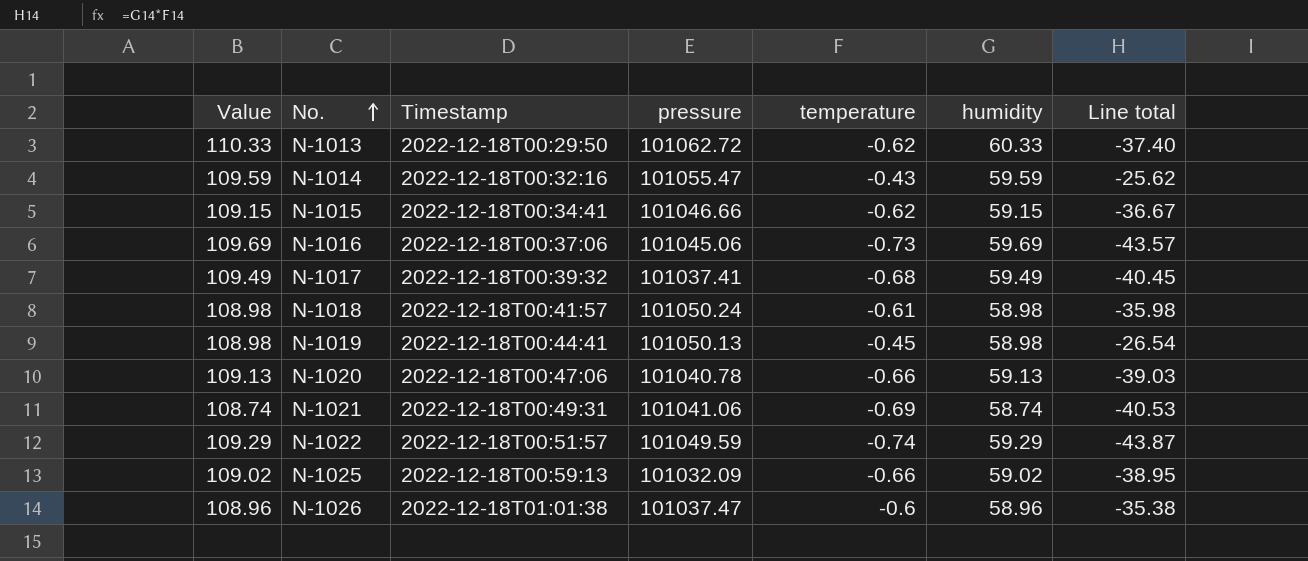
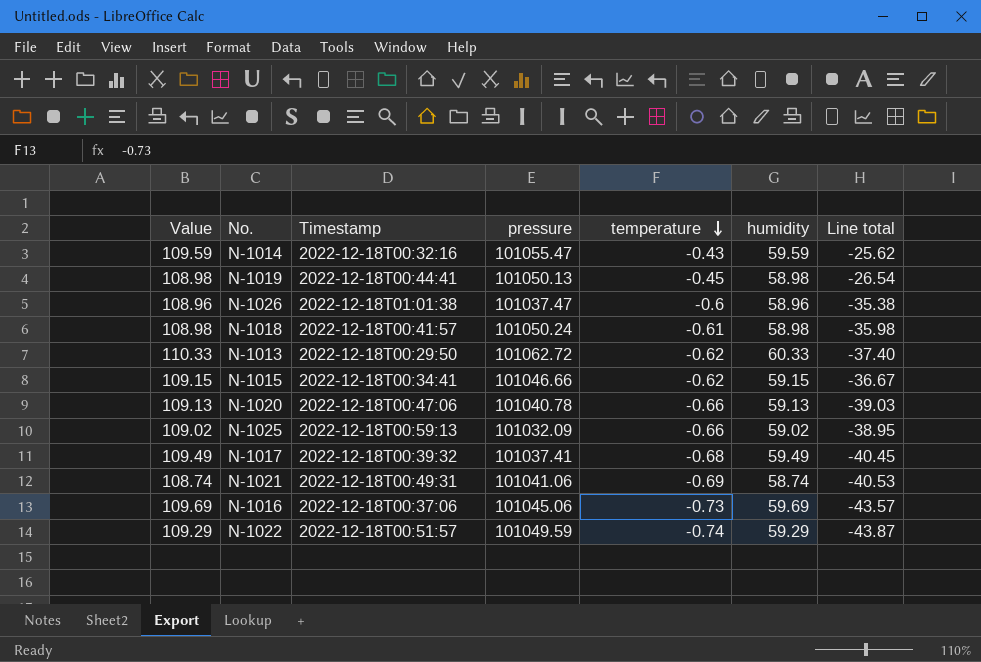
row order: No. ascending -> temperature descending

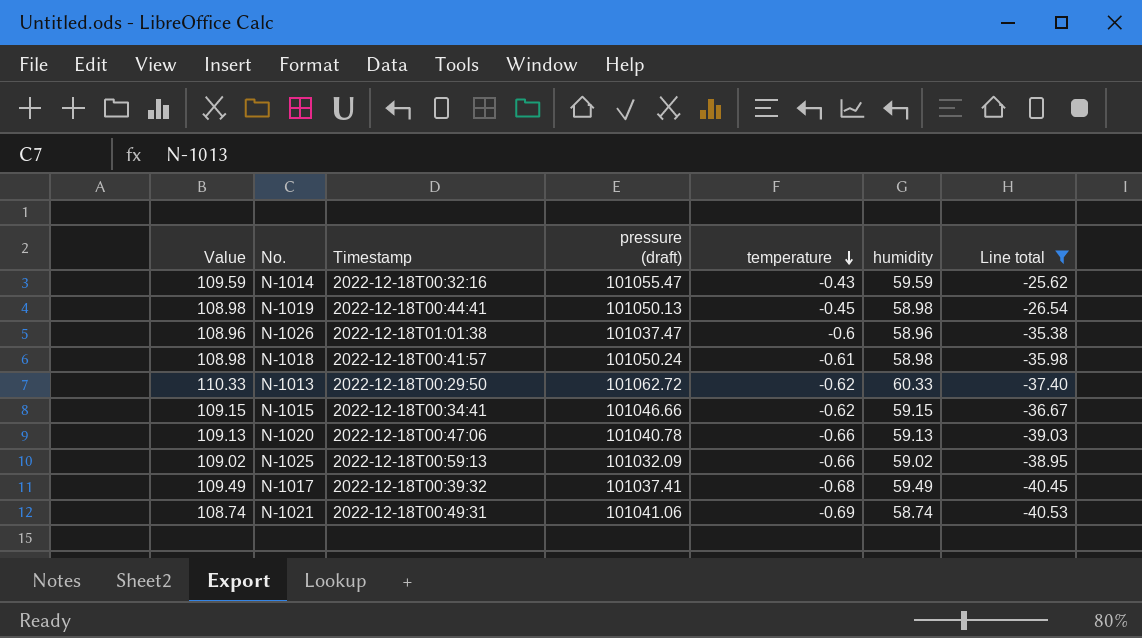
filter: none -> Line total >= -40.53
column name: pressure -> pressure (draft)

